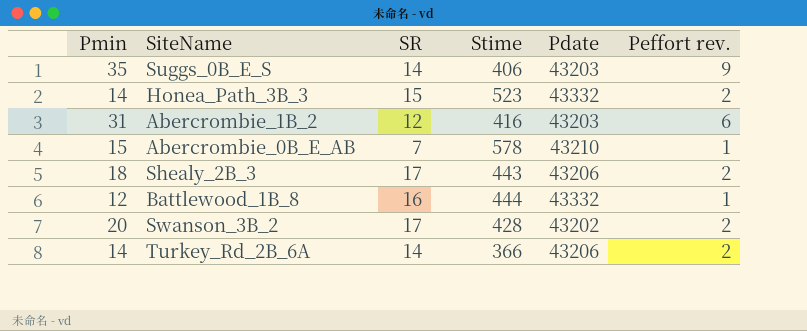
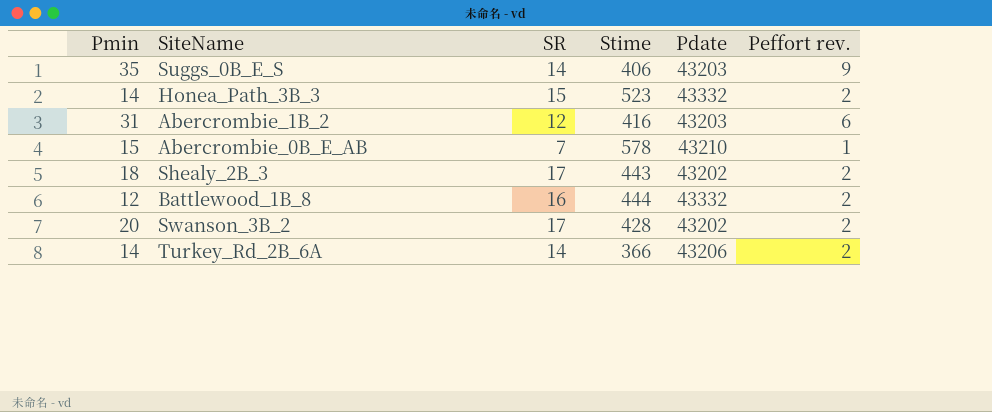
Shealy_2B_3 | Pdate: 43206 -> 43202
Battlewood_1B_8 | Peffort rev.: 1 -> 2

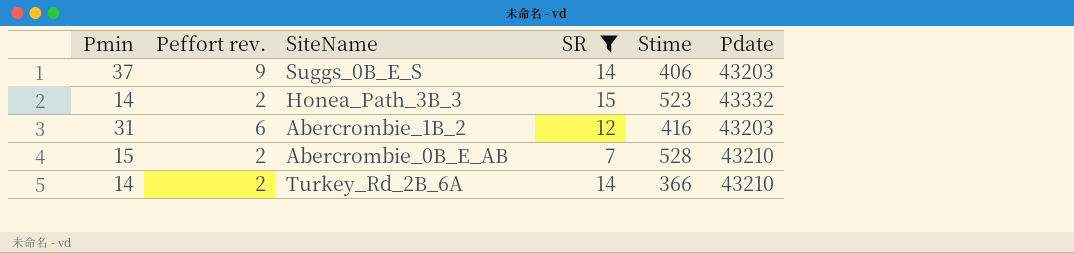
filter: none -> SR <= 15
column Peffort rev. | position: 6 -> 2
Suggs_0B_E_S | Pmin: 35 -> 37
Abercrombie_0B_E_AB | Peffort rev.: 1 -> 2
Abercrombie_0B_E_AB | Stime: 578 -> 528
Turkey_Rd_2B_6A | Pdate: 43206 -> 43210

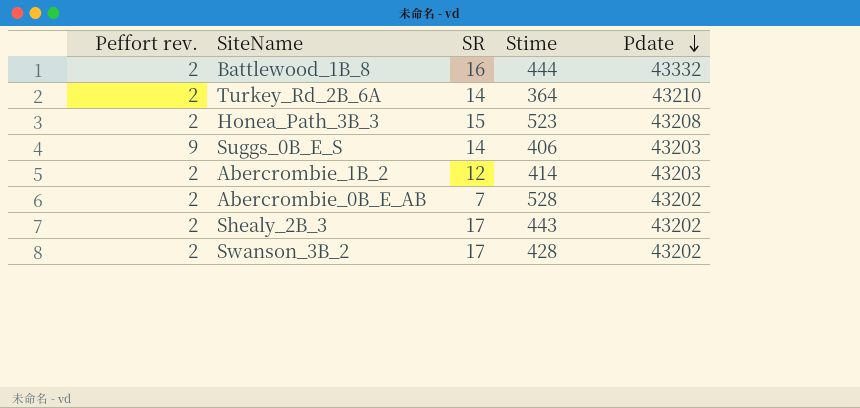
filter: SR <= 15 -> none
row order: none -> Pdate descending
column Pmin | position: 1 -> none
Turkey_Rd_2B_6A | Stime: 366 -> 364
Honea_Path_3B_3 | Pdate: 43332 -> 43208
Abercrombie_1B_2 | Peffort rev.: 6 -> 2
Abercrombie_1B_2 | Stime: 416 -> 414
Abercrombie_0B_E_AB | Pdate: 43210 -> 43202

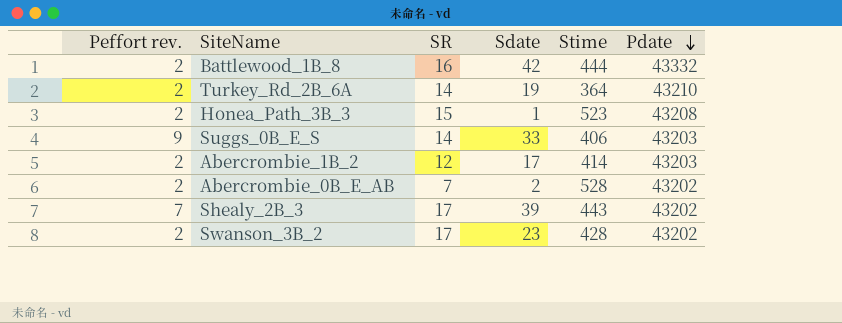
column Sdate | position: none -> 4
Shealy_2B_3 | Peffort rev.: 2 -> 7

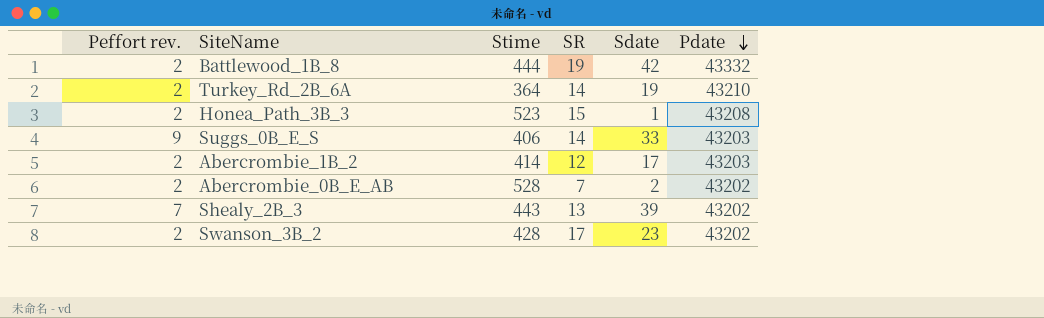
column Stime | position: 5 -> 3
Battlewood_1B_8 | SR: 16 -> 19
Shealy_2B_3 | SR: 17 -> 13

